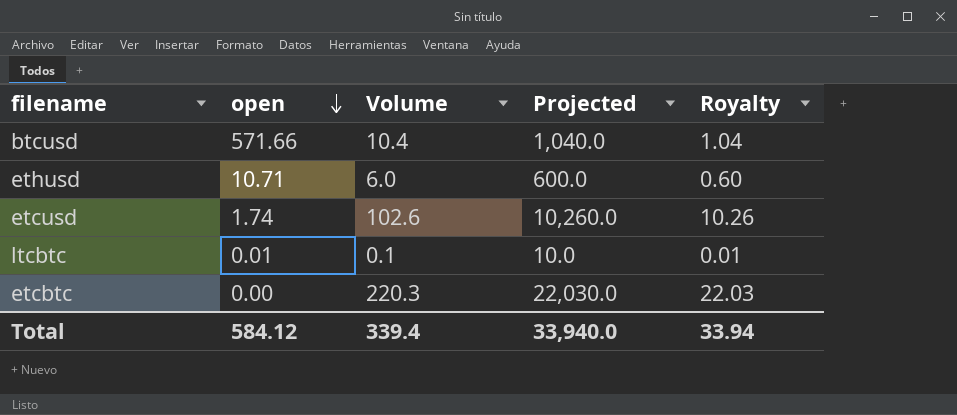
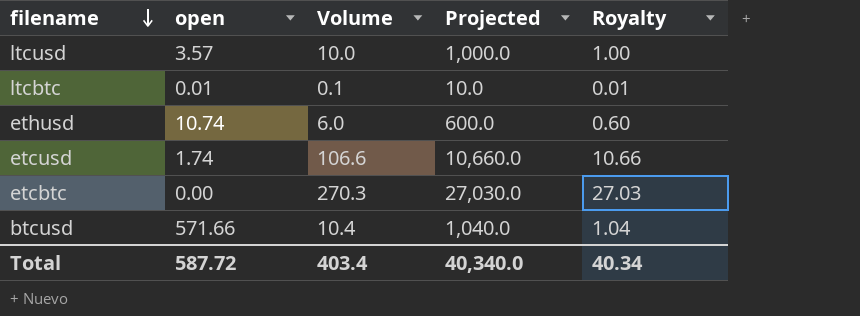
row order: open descending -> filename descending
row ltcusd: none -> 3.57 | 10.0 | 1,000.0 | 1.00
ethusd | open: 10.71 -> 10.74
etcusd | Volume: 102.6 -> 106.6
etcusd | Projected: 10,260.0 -> 10,660.0
etcusd | Royalty: 10.26 -> 10.66
etcbtc | Volume: 220.3 -> 270.3
etcbtc | Projected: 22,030.0 -> 27,030.0
etcbtc | Royalty: 22.03 -> 27.03
Total | open: 584.12 -> 587.72
Total | Volume: 339.4 -> 403.4
Total | Projected: 33,940.0 -> 40,340.0
Total | Royalty: 33.94 -> 40.34

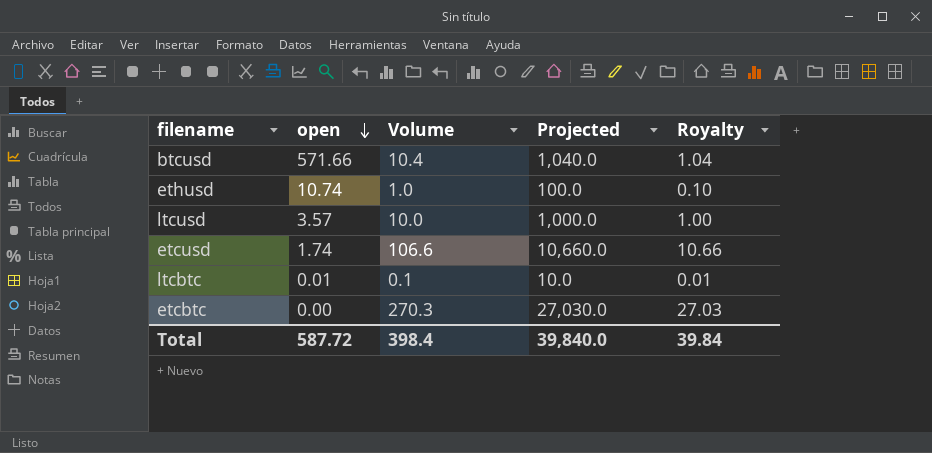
row order: filename descending -> open descending
ethusd | Volume: 6.0 -> 1.0
ethusd | Projected: 600.0 -> 100.0
ethusd | Royalty: 0.60 -> 0.10
Total | Volume: 403.4 -> 398.4
Total | Projected: 40,340.0 -> 39,840.0
Total | Royalty: 40.34 -> 39.84

